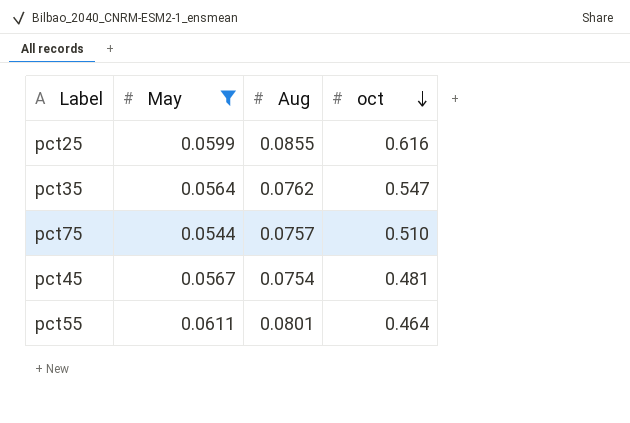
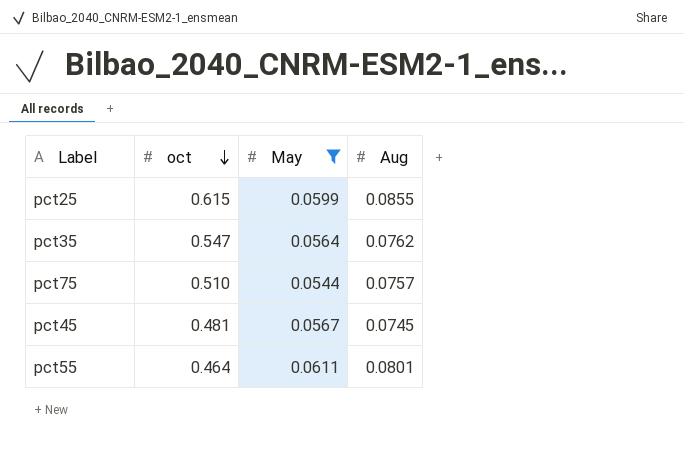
column oct | position: 4 -> 2
pct25 | oct: 0.616 -> 0.615
pct45 | Aug: 0.0754 -> 0.0745

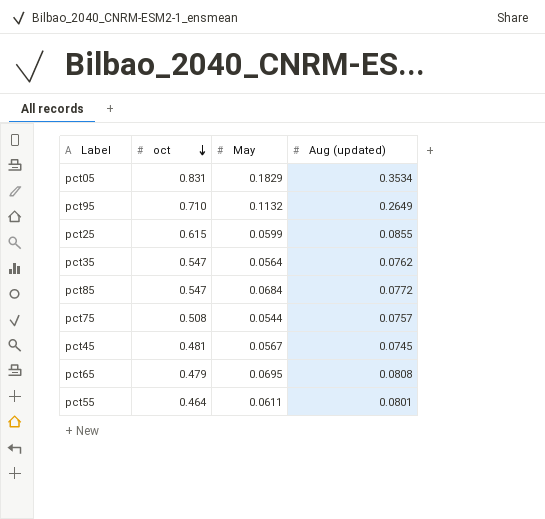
filter: May <= 0.0611 -> none
column name: Aug -> Aug (updated)
pct75 | oct: 0.510 -> 0.508

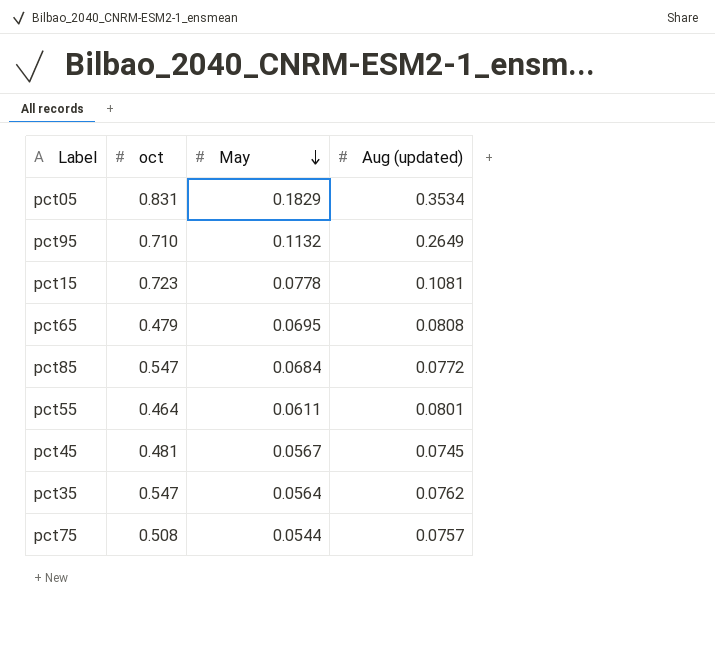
row order: oct descending -> May descending
row pct25: 0.615 | 0.0599 | 0.0855 -> none
row pct15: none -> 0.723 | 0.0778 | 0.1081

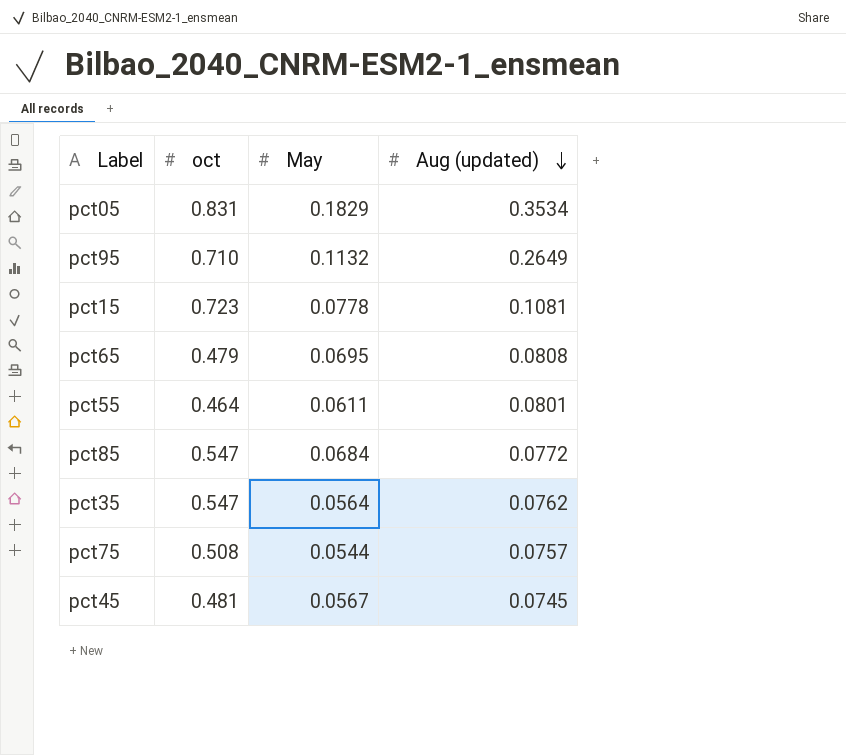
row order: May descending -> Aug (updated) descending

